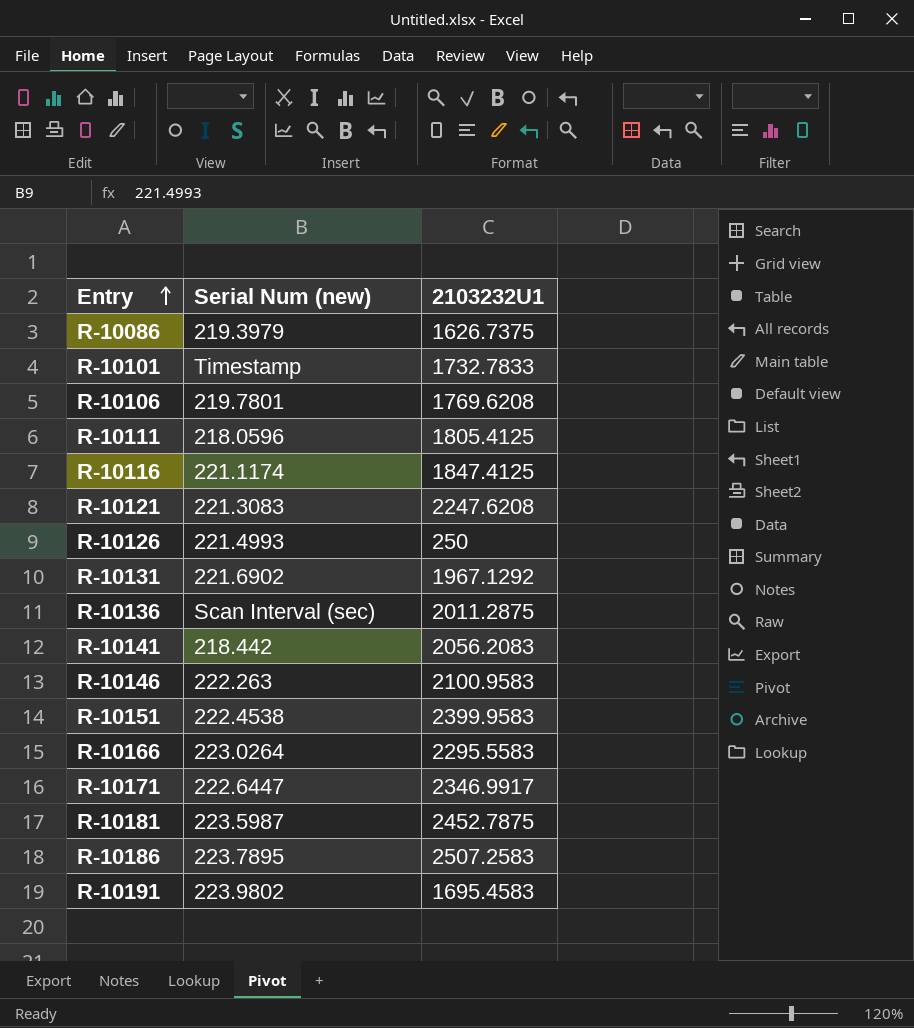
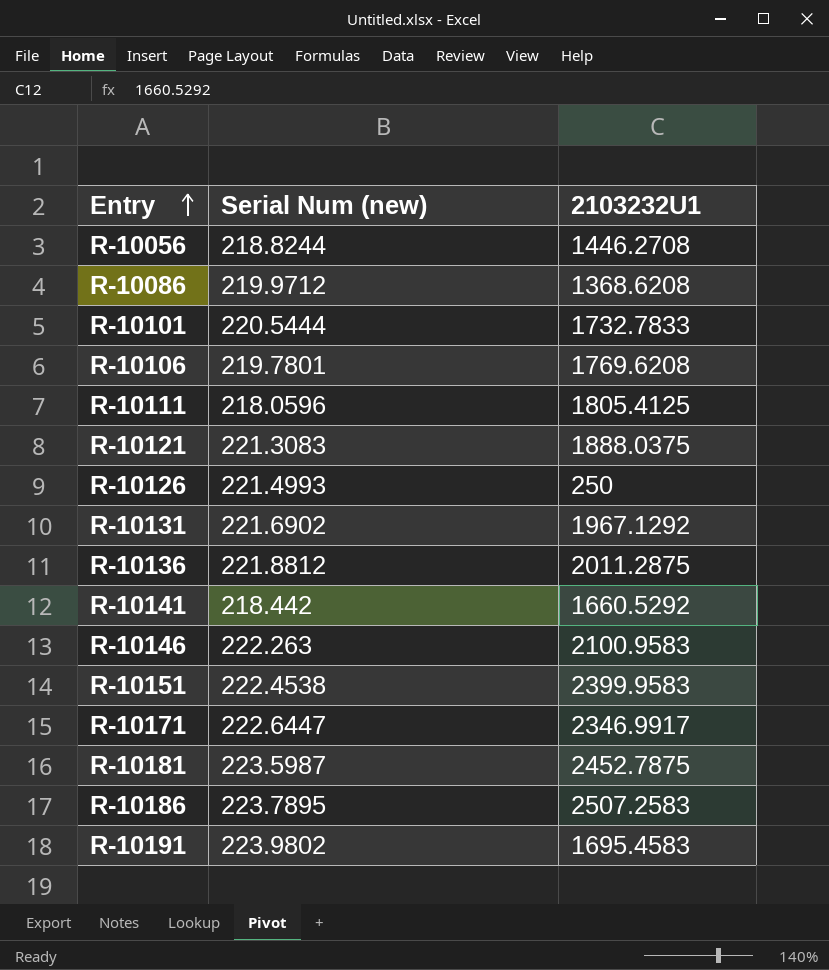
row R-10116: 221.1174 | 1847.4125 -> none
row R-10166: 223.0264 | 2295.5583 -> none
row R-10056: none -> 218.8244 | 1446.2708
R-10086 | Serial Num (new): 219.3979 -> 219.9712
R-10086 | 2103232U1: 1626.7375 -> 1368.6208
R-10101 | Serial Num (new): Timestamp -> 220.5444
R-10121 | 2103232U1: 2247.6208 -> 1888.0375
R-10136 | Serial Num (new): Scan Interval (sec) -> 221.8812
R-10141 | 2103232U1: 2056.2083 -> 1660.5292

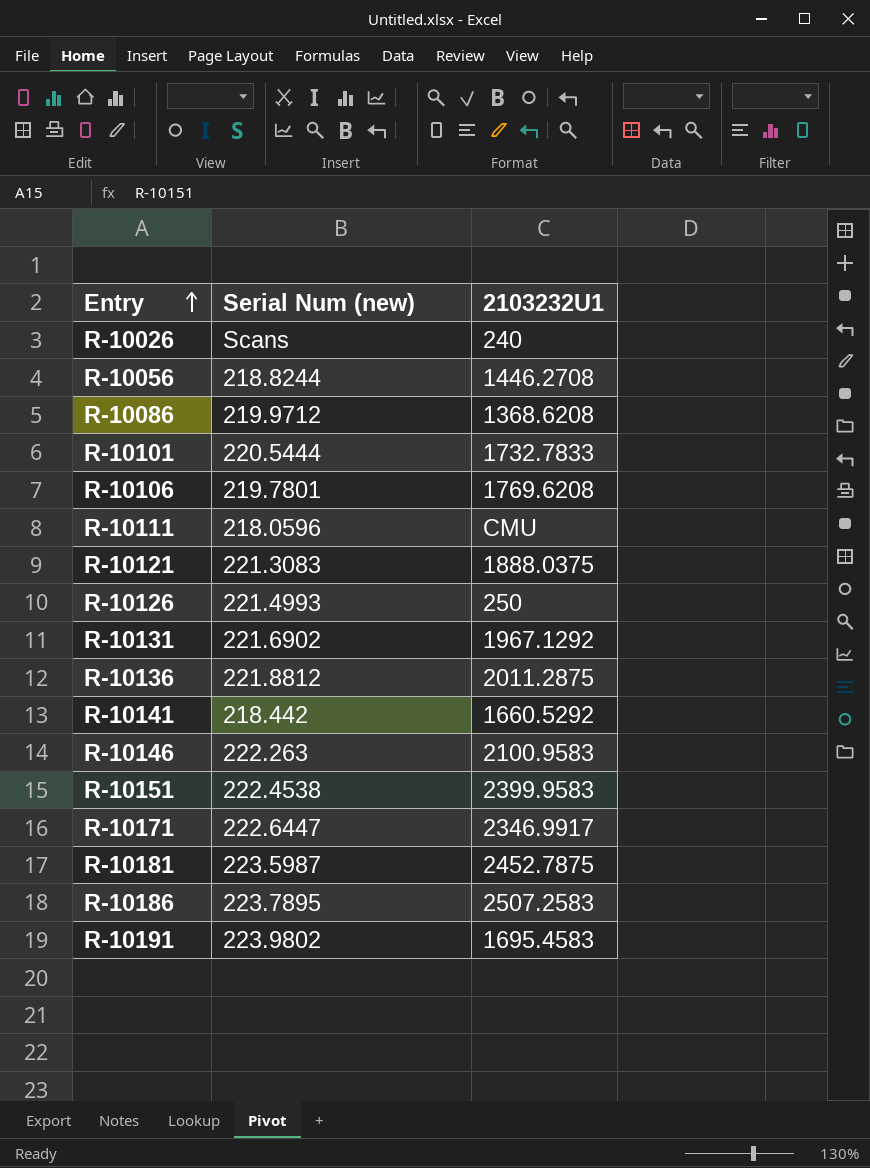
row R-10026: none -> Scans | 240
R-10111 | 2103232U1: 1805.4125 -> CMU

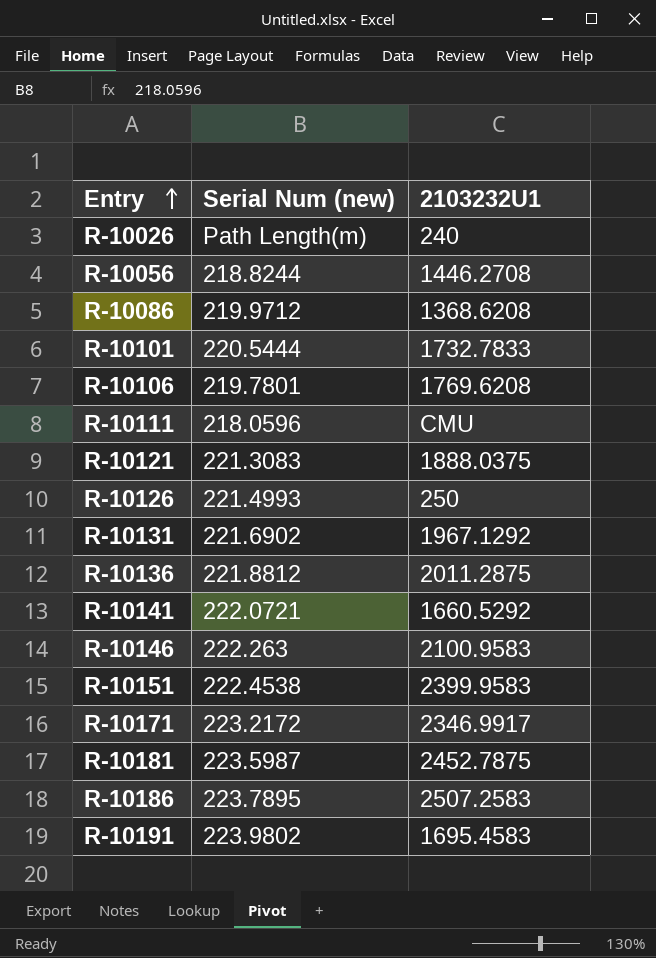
R-10026 | Serial Num (new): Scans -> Path Length(m)
R-10141 | Serial Num (new): 218.442 -> 222.0721
R-10171 | Serial Num (new): 222.6447 -> 223.2172

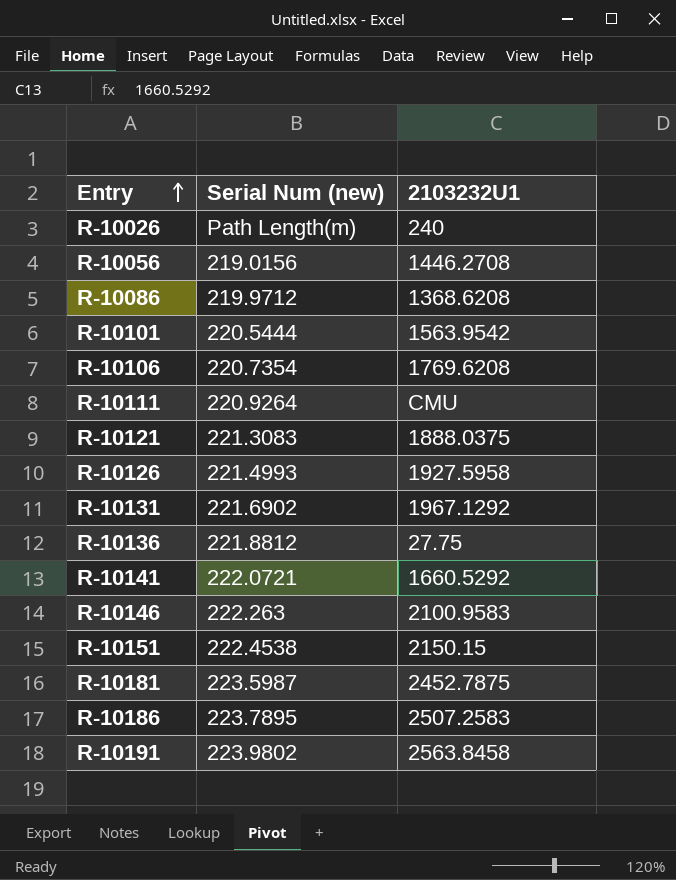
row R-10171: 223.2172 | 2346.9917 -> none
R-10056 | Serial Num (new): 218.8244 -> 219.0156
R-10101 | 2103232U1: 1732.7833 -> 1563.9542
R-10106 | Serial Num (new): 219.7801 -> 220.7354
R-10111 | Serial Num (new): 218.0596 -> 220.9264
R-10126 | 2103232U1: 250 -> 1927.5958
R-10136 | 2103232U1: 2011.2875 -> 27.75
R-10151 | 2103232U1: 2399.9583 -> 2150.15
R-10191 | 2103232U1: 1695.4583 -> 2563.8458

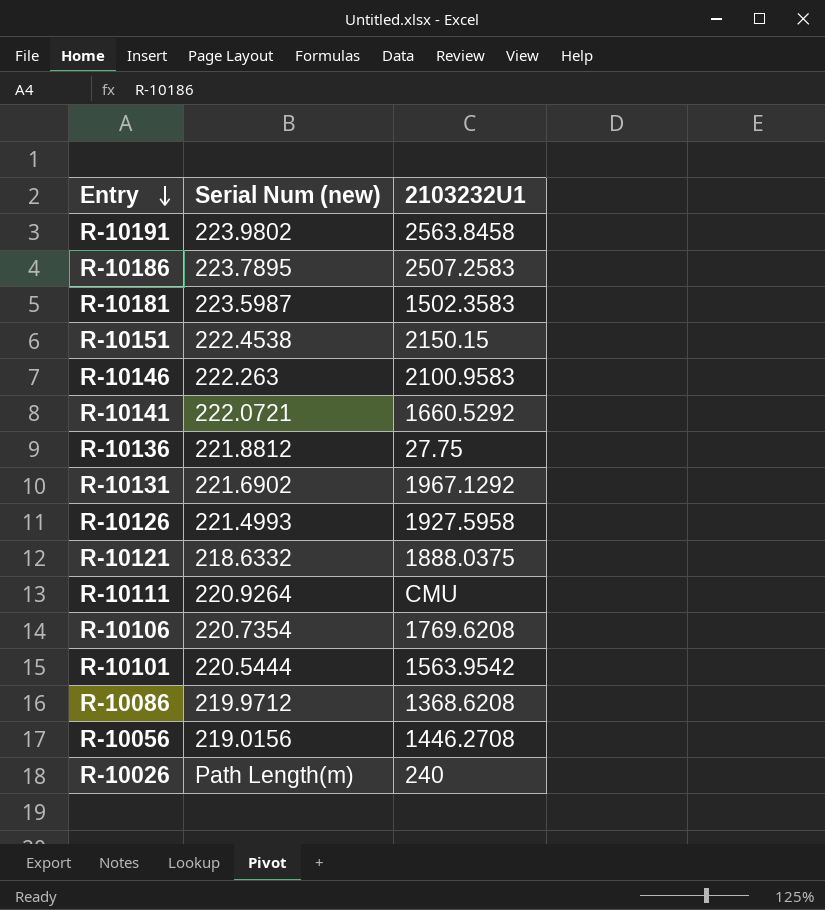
row order: Entry ascending -> Entry descending
R-10181 | 2103232U1: 2452.7875 -> 1502.3583
R-10121 | Serial Num (new): 221.3083 -> 218.6332

